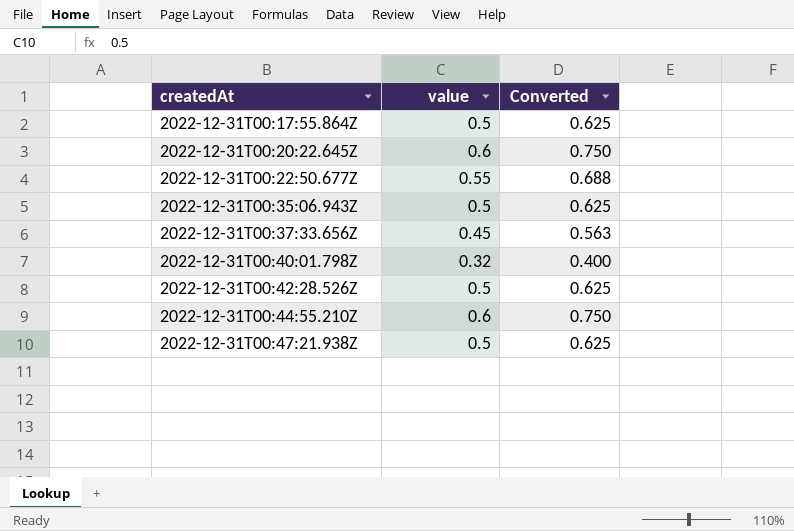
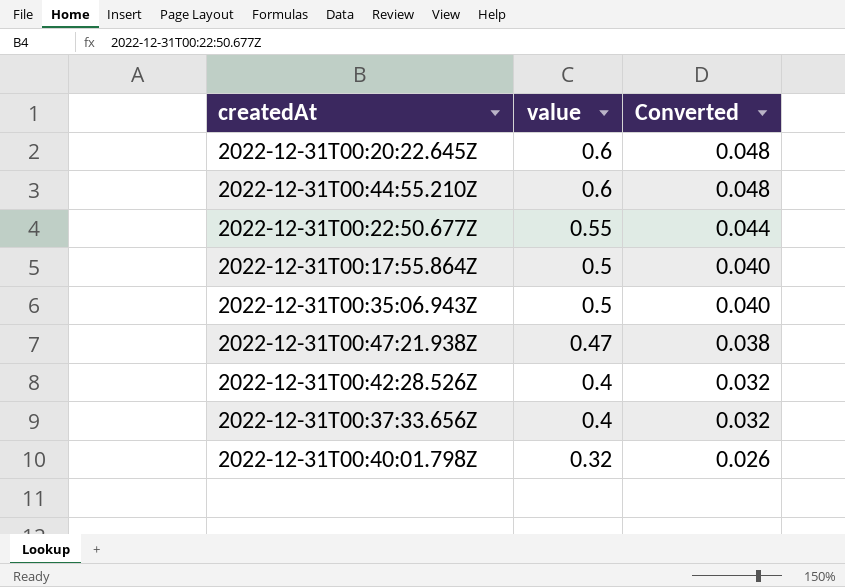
row order: createdAt ascending -> value descending
column Converted | formula: [value] * 1.25 -> [value] * 0.08
2022-12-31T00:47:21.938Z | value: 0.5 -> 0.47
2022-12-31T00:42:28.526Z | value: 0.5 -> 0.4
2022-12-31T00:37:33.656Z | value: 0.45 -> 0.4

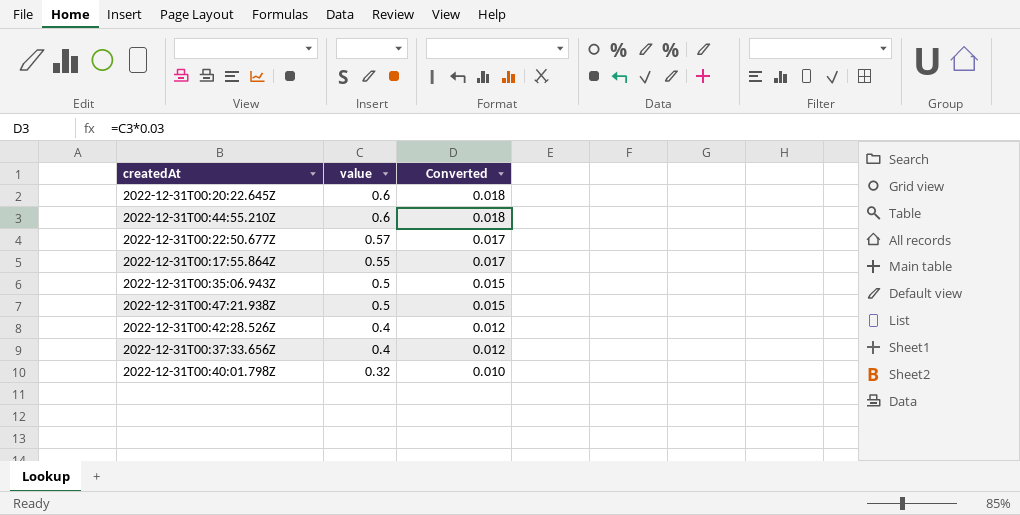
column Converted | formula: [value] * 0.08 -> [value] * 0.03
2022-12-31T00:22:50.677Z | value: 0.55 -> 0.57
2022-12-31T00:17:55.864Z | value: 0.5 -> 0.55
2022-12-31T00:47:21.938Z | value: 0.47 -> 0.5

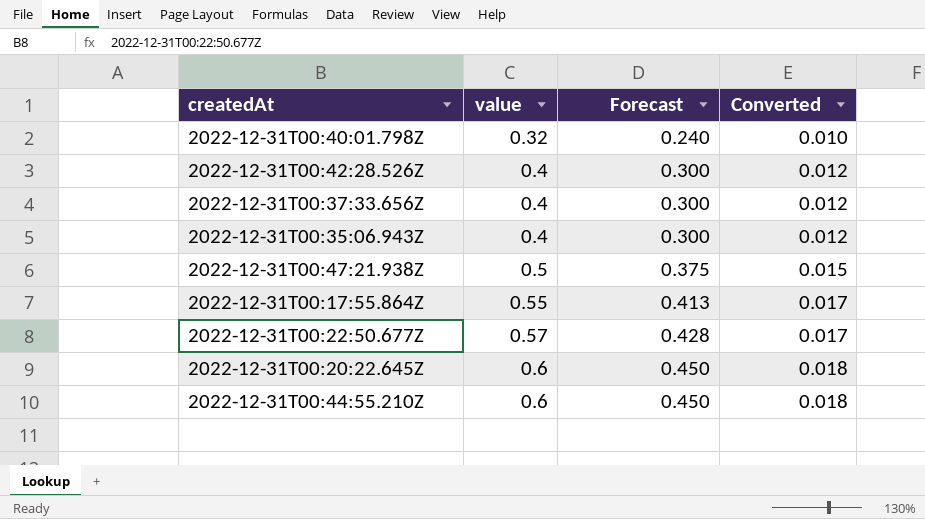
row order: value descending -> value ascending
column Forecast | formula: none -> [value] * 0.75
2022-12-31T00:35:06.943Z | value: 0.5 -> 0.4
2022-12-31T00:35:06.943Z | Converted: 0.015 -> 0.012

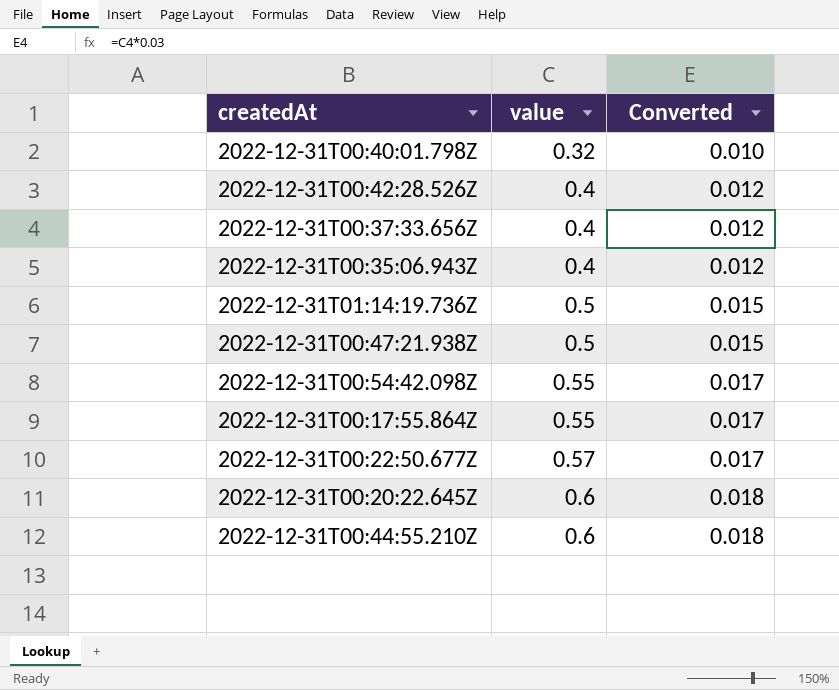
column Forecast | formula: [value] * 0.75 -> none
row 2022-12-31T01:14:19.736Z: none -> 0.5 | 0.015
row 2022-12-31T00:54:42.098Z: none -> 0.55 | 0.017

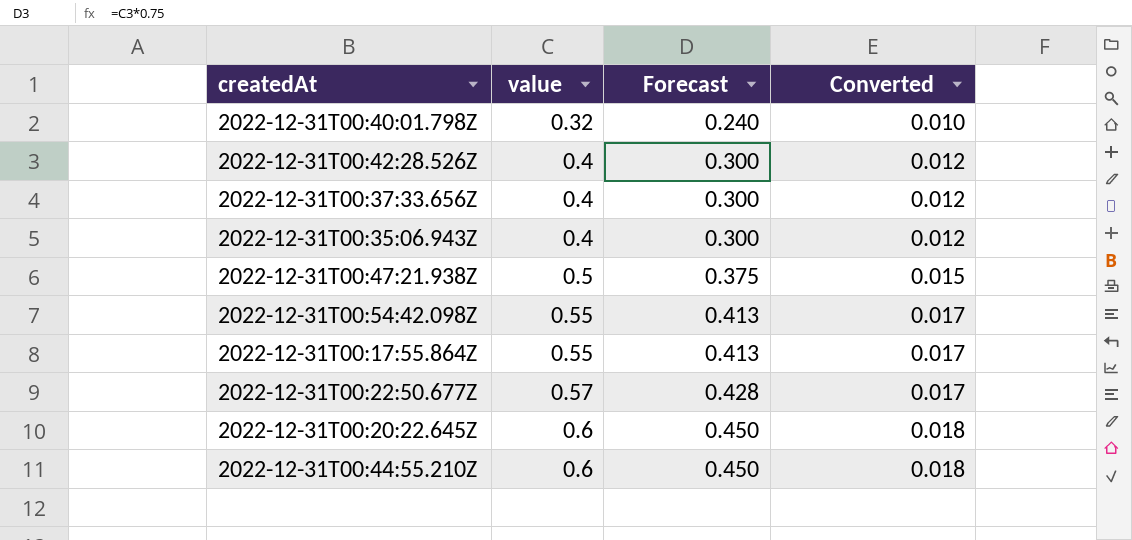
column Forecast | formula: none -> [value] * 0.75
row 2022-12-31T01:14:19.736Z: 0.5 | 0.015 -> none

